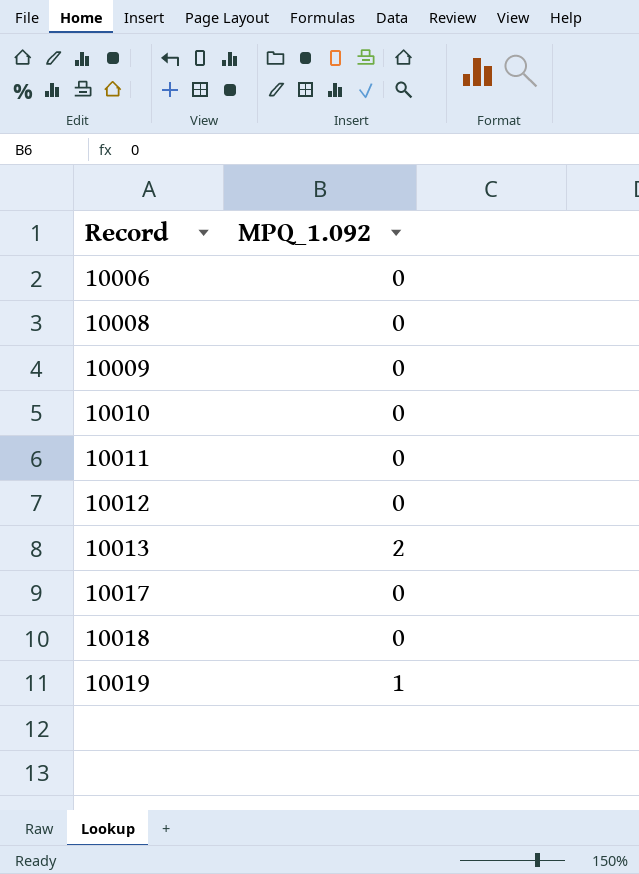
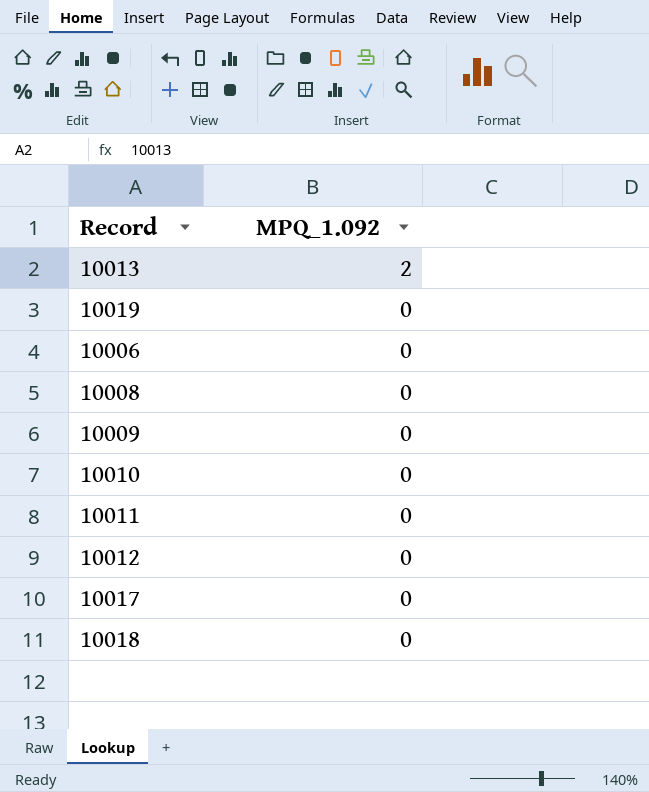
row order: Record ascending -> MPQ_1.092 descending
10019 | MPQ_1.092: 1 -> 0

